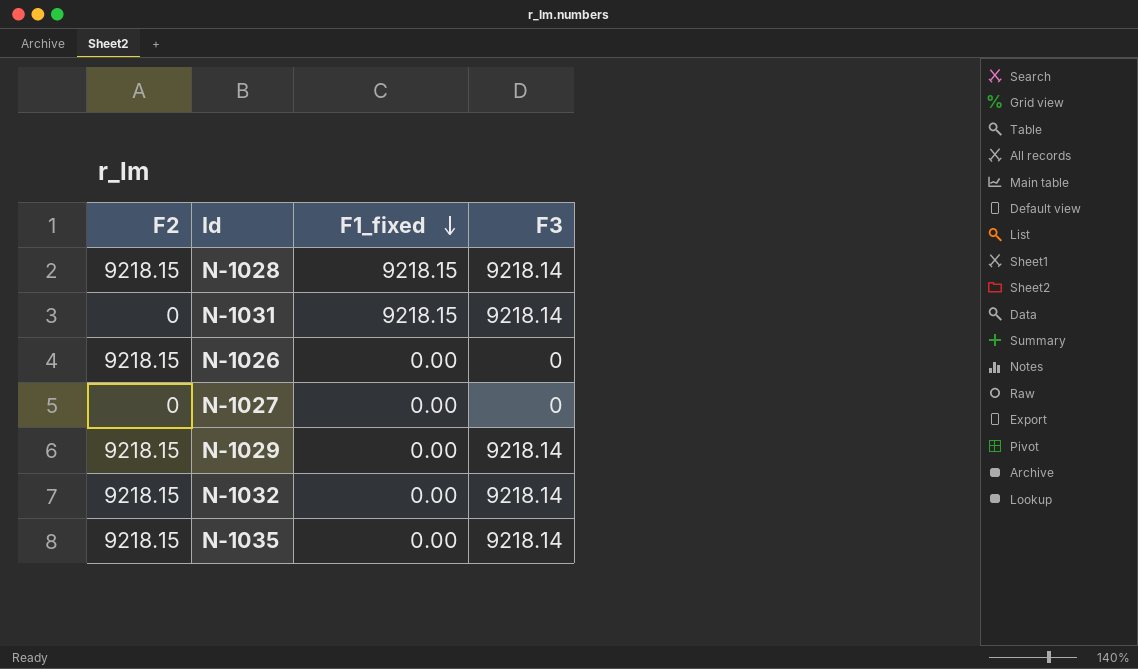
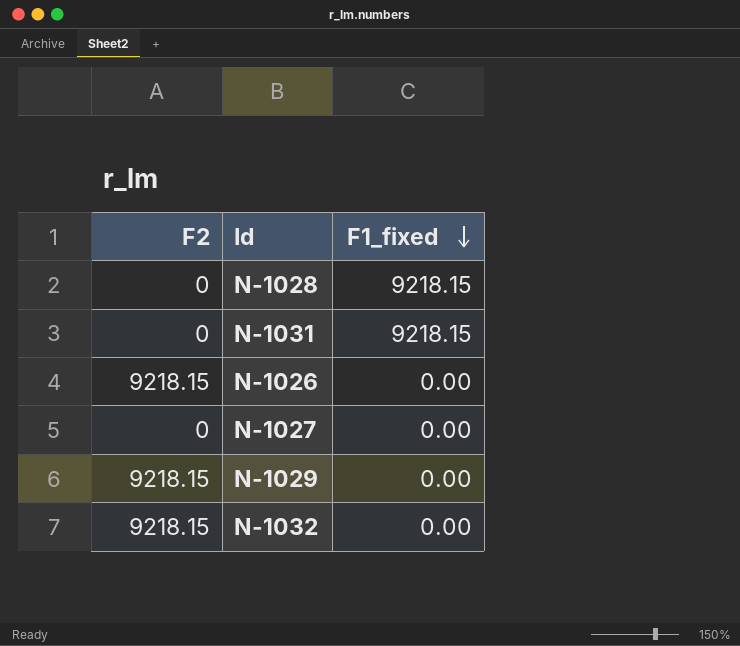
column F3 | position: 4 -> none
row N-1035: 9218.15 | 0.00 | 9218.14 -> none
N-1028 | F2: 9218.15 -> 0

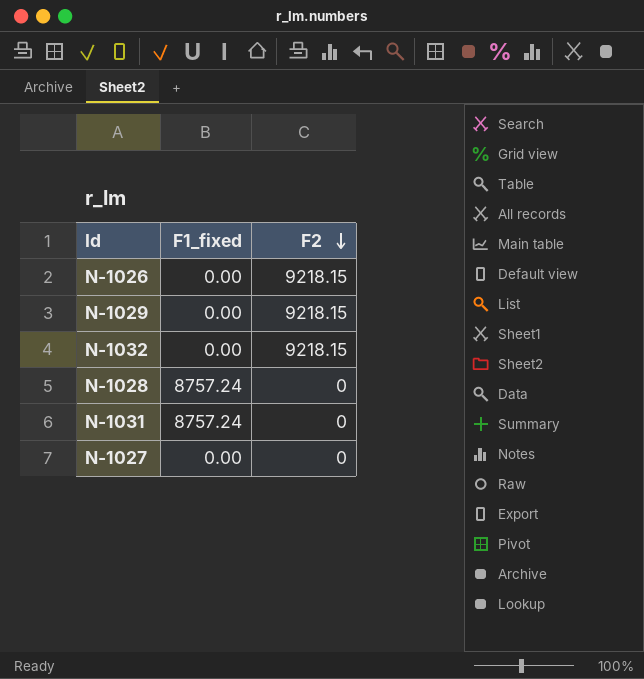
row order: F1_fixed descending -> F2 descending
column F2 | position: 1 -> 3
N-1028 | F1_fixed: 9218.15 -> 8757.24
N-1031 | F1_fixed: 9218.15 -> 8757.24

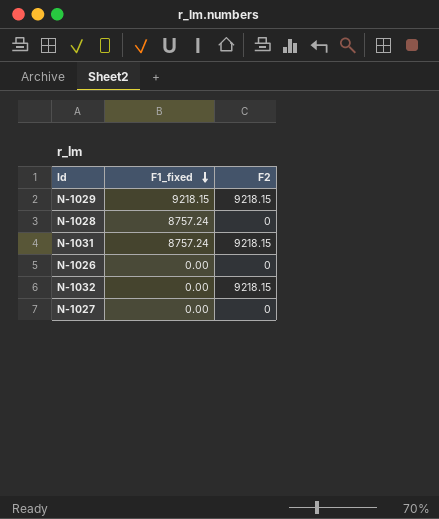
row order: F2 descending -> F1_fixed descending
N-1029 | F1_fixed: 0.00 -> 9218.15
N-1031 | F2: 0 -> 9218.15
N-1026 | F2: 9218.15 -> 0

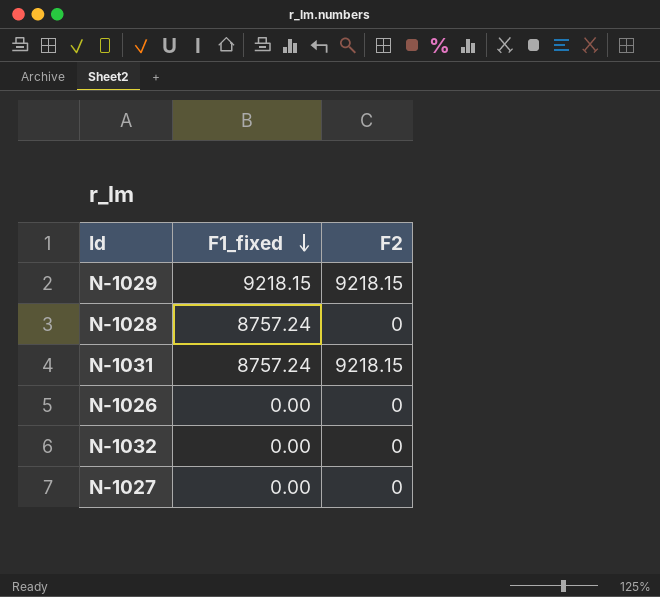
N-1032 | F2: 9218.15 -> 0

